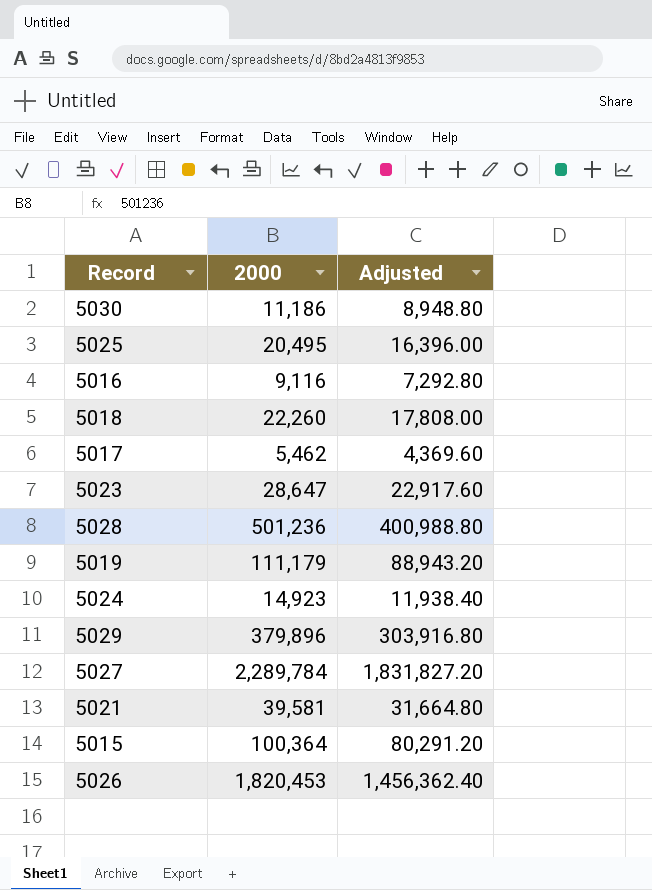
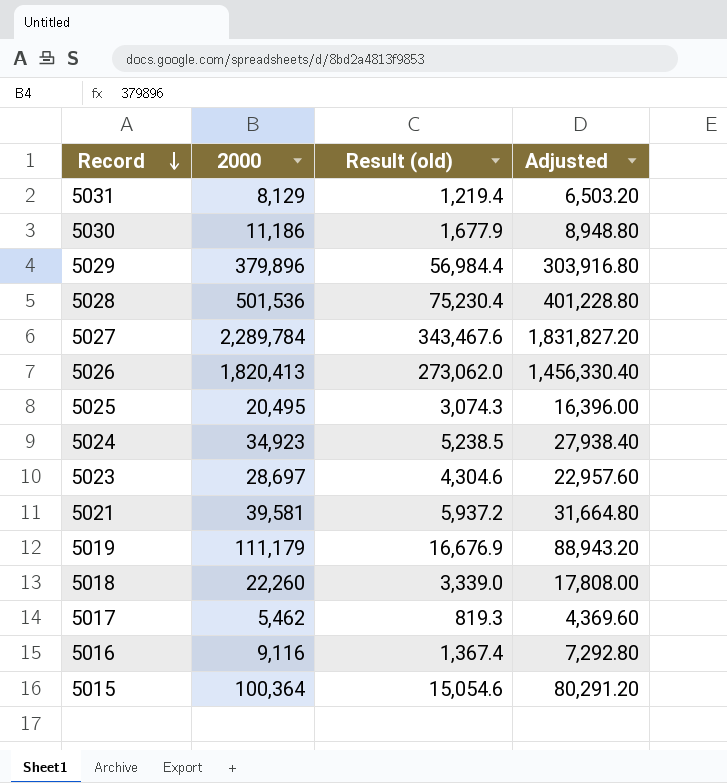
row order: none -> Record descending
column Result (old) | formula: none -> [2000] * 0.15
row 5031: none -> 8,129 | 1,219.4 | 6,503.20
5028 | 2000: 501,236 -> 501,536
5028 | Adjusted: 400,988.80 -> 401,228.80
5026 | 2000: 1,820,453 -> 1,820,413
5026 | Adjusted: 1,456,362.40 -> 1,456,330.40
5024 | 2000: 14,923 -> 34,923
5024 | Adjusted: 11,938.40 -> 27,938.40
5023 | 2000: 28,647 -> 28,697
5023 | Adjusted: 22,917.60 -> 22,957.60

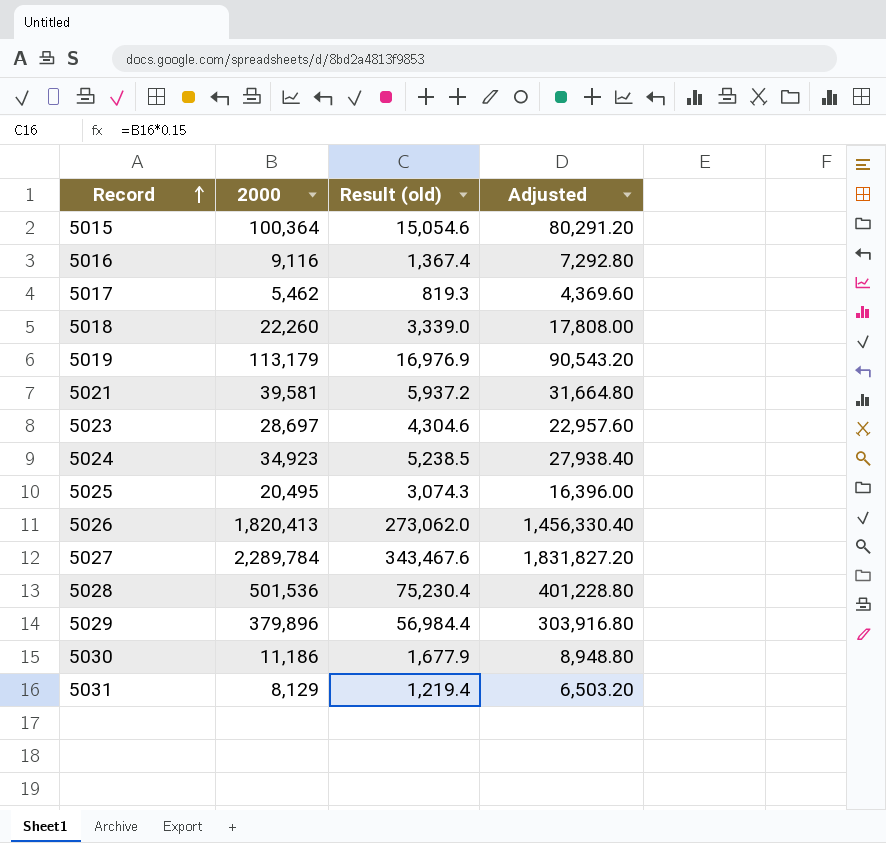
row order: Record descending -> Record ascending
5019 | 2000: 111,179 -> 113,179
5019 | Result (old): 16,676.9 -> 16,976.9
5019 | Adjusted: 88,943.20 -> 90,543.20

